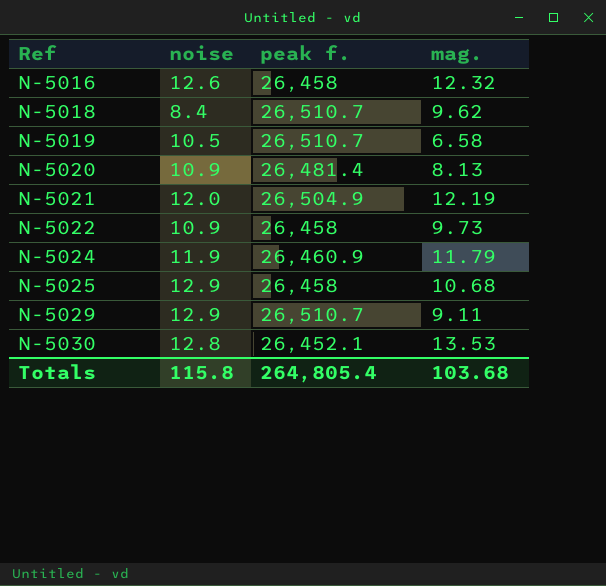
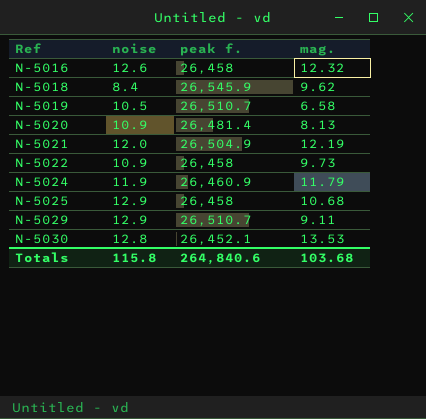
N-5018 | peak f.: 26,510.7 -> 26,545.9
Totals | peak f.: 264,805.4 -> 264,840.6

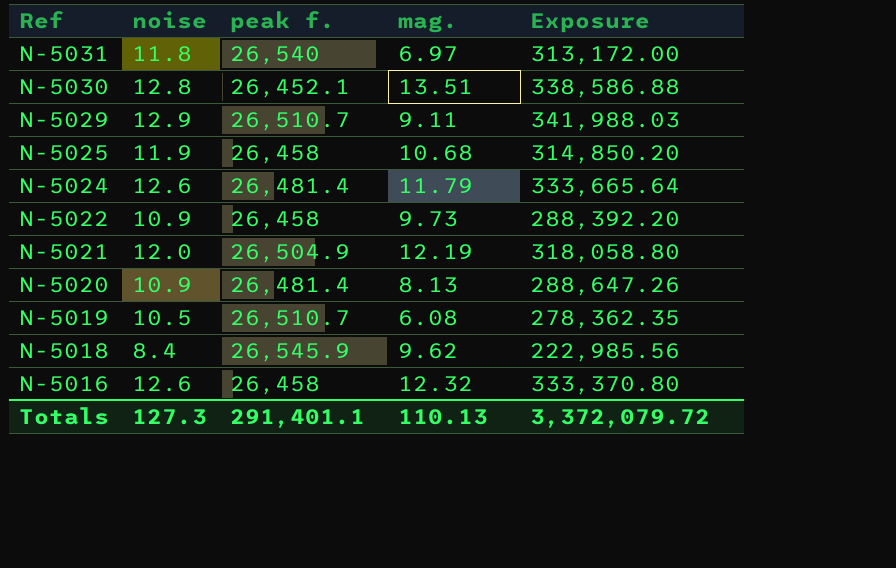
row order: Ref ascending -> Ref descending
column Exposure | formula: none -> [noise] * [peak f.]
row N-5031: none -> 11.8 | 26,540 | 6.97 | 313,172.00
N-5030 | mag.: 13.53 -> 13.51
N-5025 | noise: 12.9 -> 11.9
N-5024 | noise: 11.9 -> 12.6
N-5024 | peak f.: 26,460.9 -> 26,481.4
N-5019 | mag.: 6.58 -> 6.08
Totals | noise: 115.8 -> 127.3
Totals | peak f.: 264,840.6 -> 291,401.1
Totals | mag.: 103.68 -> 110.13

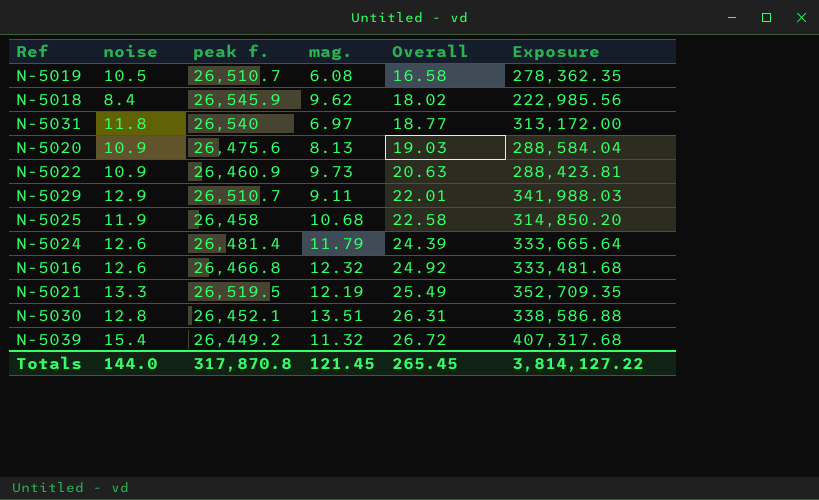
row order: Ref descending -> Overall ascending
column Overall | formula: none -> [noise] + [mag.]
N-5020 | peak f.: 26,481.4 -> 26,475.6
N-5020 | Exposure: 288,647.26 -> 288,584.04
N-5022 | peak f.: 26,458 -> 26,460.9
N-5022 | Exposure: 288,392.20 -> 288,423.81
N-5016 | peak f.: 26,458 -> 26,466.8
N-5016 | Exposure: 333,370.80 -> 333,481.68
N-5021 | noise: 12.0 -> 13.3
N-5021 | peak f.: 26,504.9 -> 26,519.5
N-5021 | Exposure: 318,058.80 -> 352,709.35
row N-5039: none -> 15.4 | 26,449.2 | 11.32 | 26.72 | 407,317.68
Totals | noise: 127.3 -> 144.0
Totals | peak f.: 291,401.1 -> 317,870.8
Totals | mag.: 110.13 -> 121.45
Totals | Exposure: 3,372,079.72 -> 3,814,127.22

